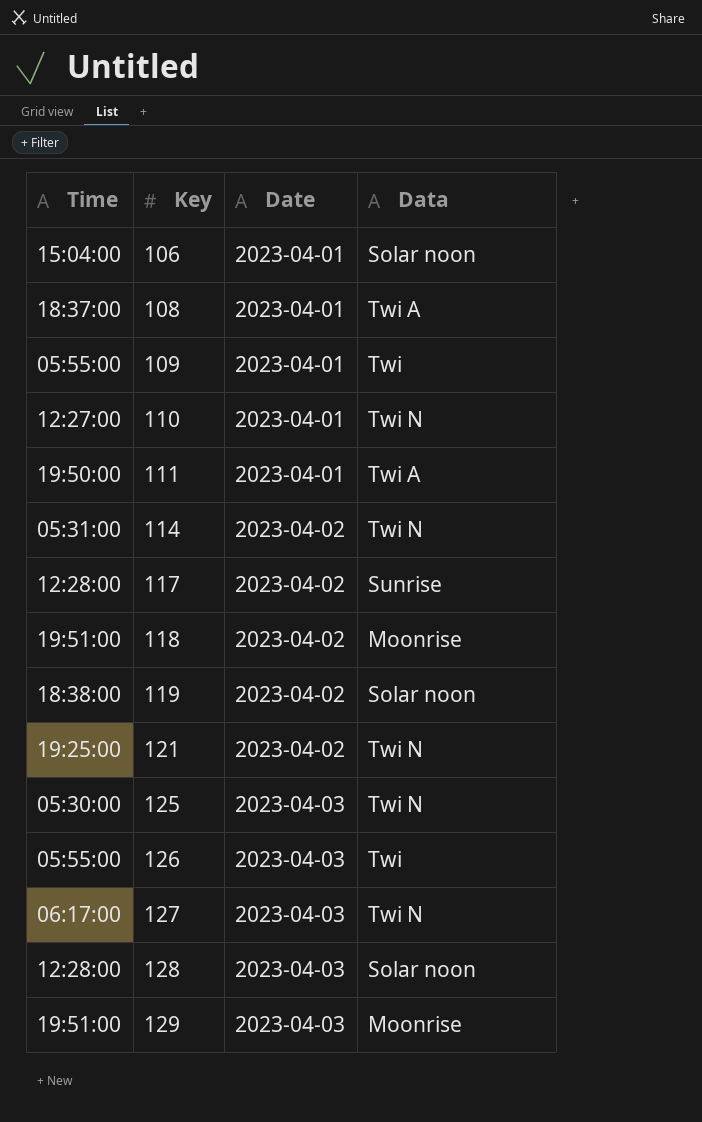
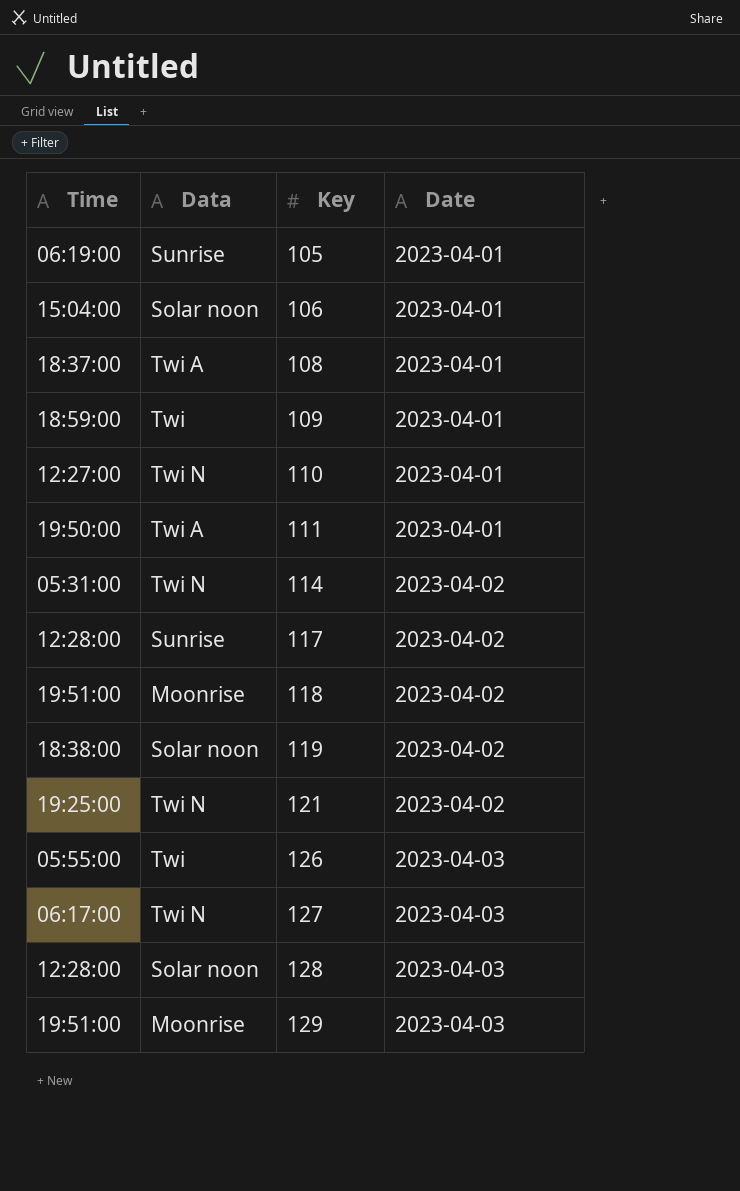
column Data | position: 4 -> 2
row 125: 05:30:00 | 2023-04-03 | Twi N -> none
row 105: none -> 06:19:00 | Sunrise | 2023-04-01
109 | Time: 05:55:00 -> 18:59:00

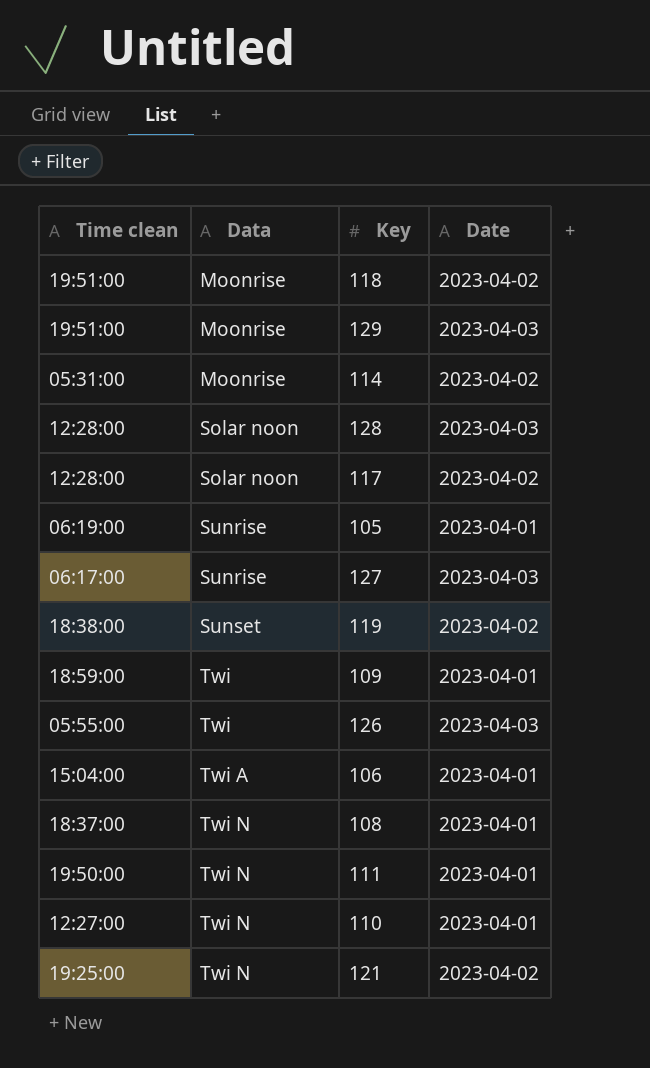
row order: Key ascending -> Data ascending
column name: Time -> Time clean
114 | Data: Twi N -> Moonrise
117 | Data: Sunrise -> Solar noon
127 | Data: Twi N -> Sunrise
119 | Data: Solar noon -> Sunset
106 | Data: Solar noon -> Twi A
108 | Data: Twi A -> Twi N
111 | Data: Twi A -> Twi N

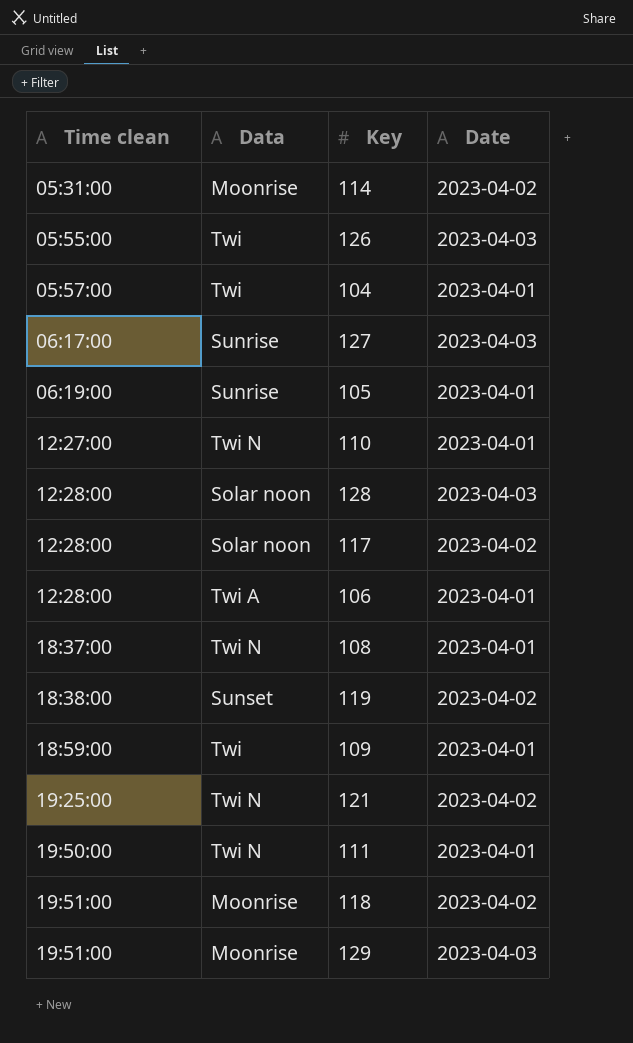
row order: Data ascending -> Time clean ascending
row 104: none -> 05:57:00 | Twi | 2023-04-01
106 | Time clean: 15:04:00 -> 12:28:00

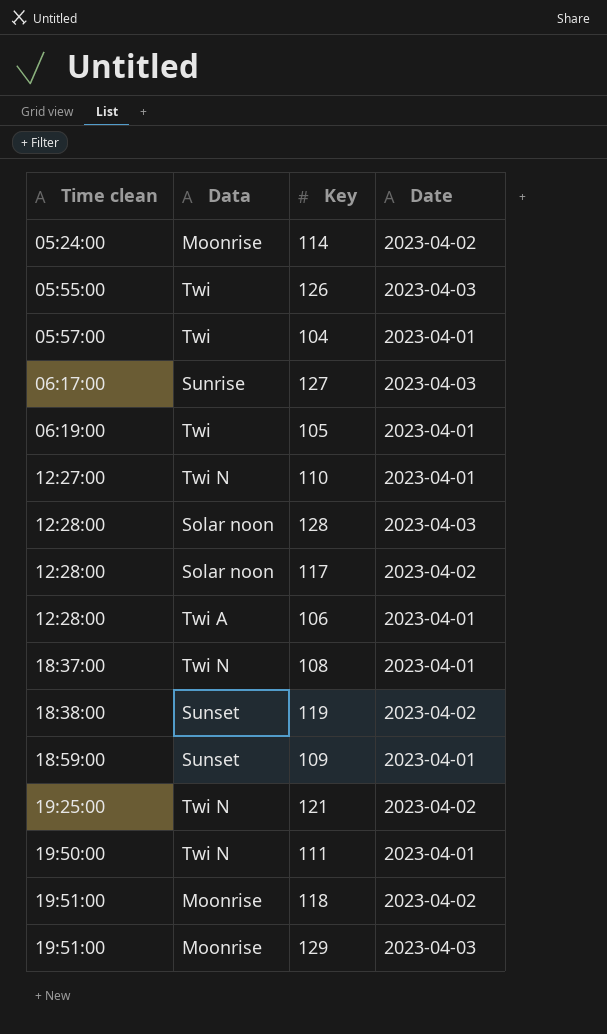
114 | Time clean: 05:31:00 -> 05:24:00
105 | Data: Sunrise -> Twi
109 | Data: Twi -> Sunset

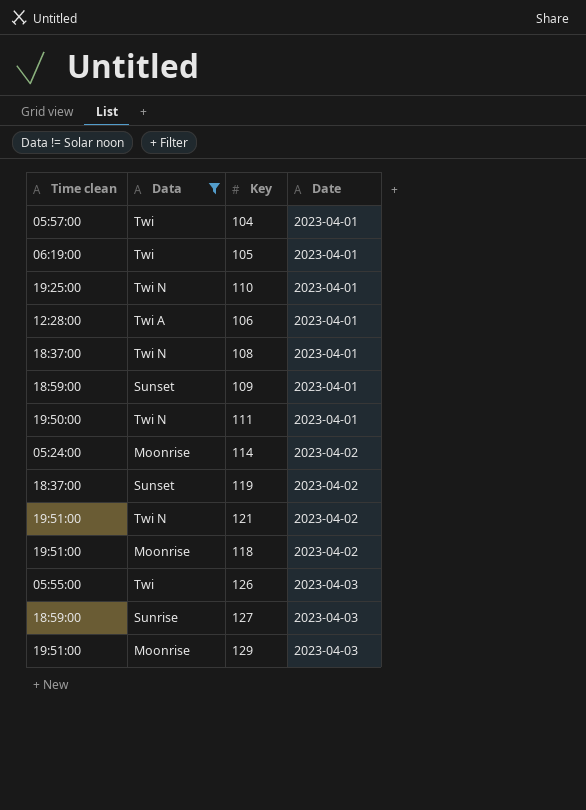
filter: none -> Data != Solar noon
row order: Time clean ascending -> Date ascending
110 | Time clean: 12:27:00 -> 19:25:00
119 | Time clean: 18:38:00 -> 18:37:00
121 | Time clean: 19:25:00 -> 19:51:00
127 | Time clean: 06:17:00 -> 18:59:00

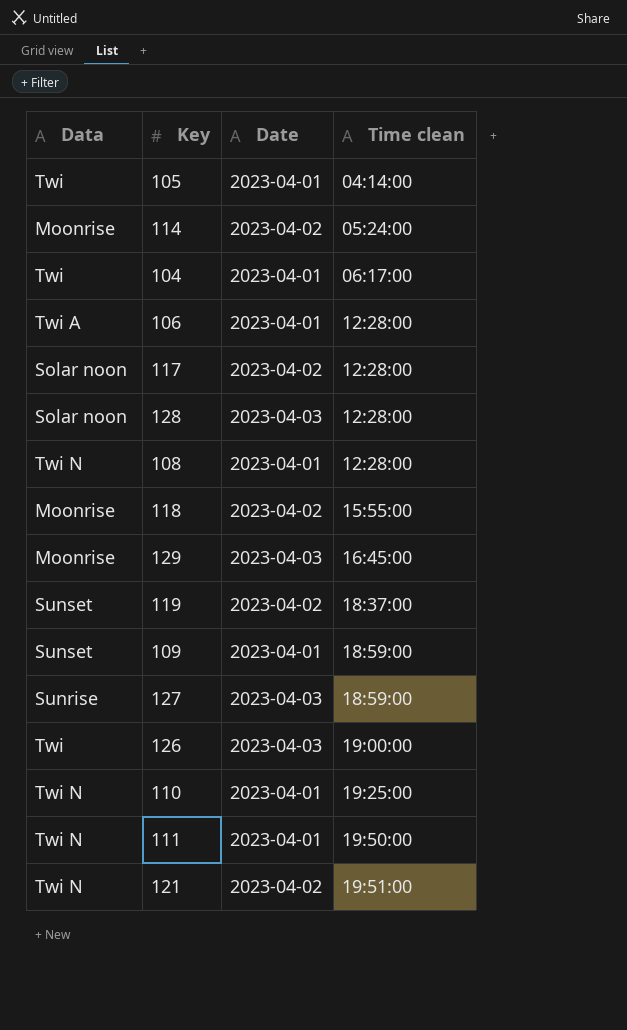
filter: Data != Solar noon -> none
row order: Date ascending -> Time clean ascending
column Time clean | position: 1 -> 4
105 | Time clean: 06:19:00 -> 04:14:00
104 | Time clean: 05:57:00 -> 06:17:00
108 | Time clean: 18:37:00 -> 12:28:00
118 | Time clean: 19:51:00 -> 15:55:00
129 | Time clean: 19:51:00 -> 16:45:00
126 | Time clean: 05:55:00 -> 19:00:00

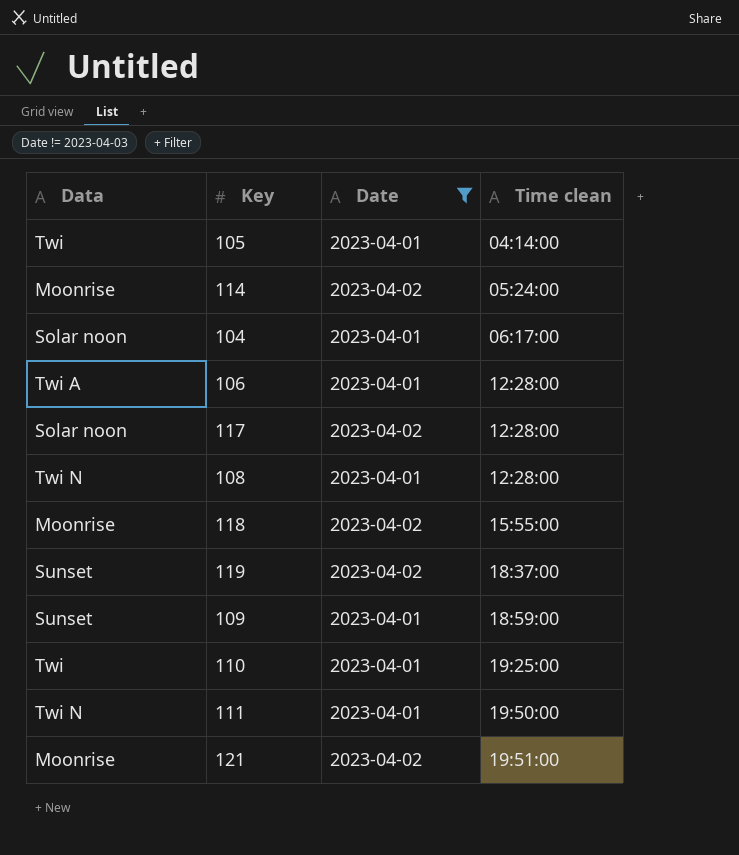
filter: none -> Date != 2023-04-03
104 | Data: Twi -> Solar noon
110 | Data: Twi N -> Twi
121 | Data: Twi N -> Moonrise

